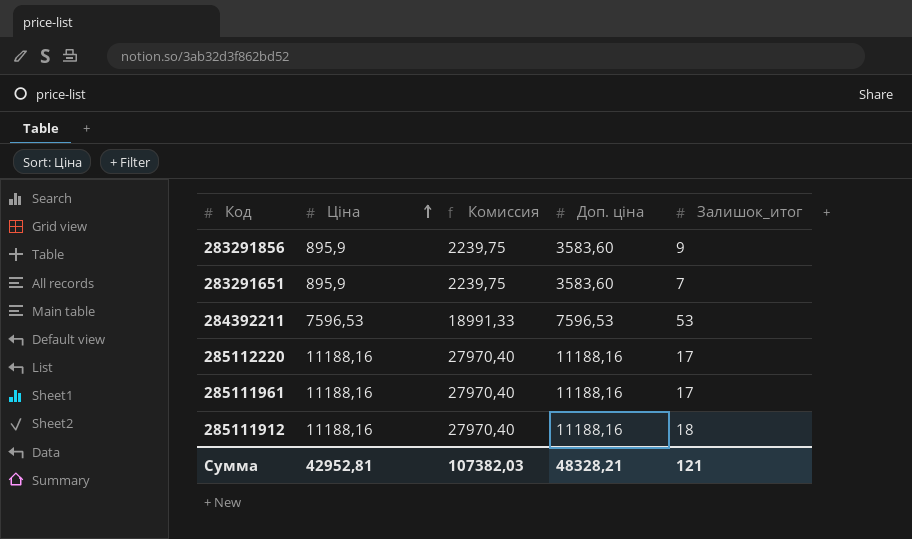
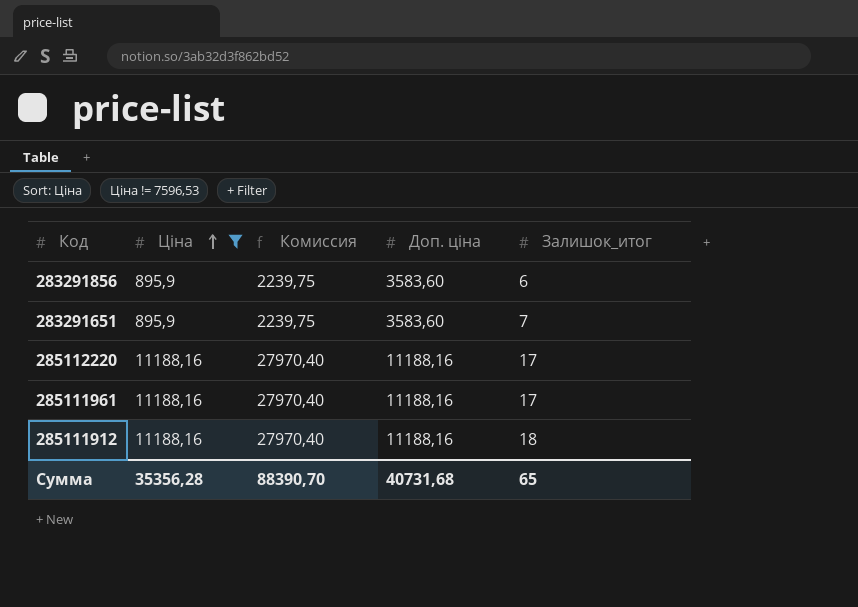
filter: none -> Ціна != 7596,53
283291856 | Залишок_итог: 9 -> 6
Сумма | Ціна: 42952,81 -> 35356,28
Сумма | Комиссия: 107382,03 -> 88390,70
Сумма | Доп. ціна: 48328,21 -> 40731,68
Сумма | Залишок_итог: 121 -> 65

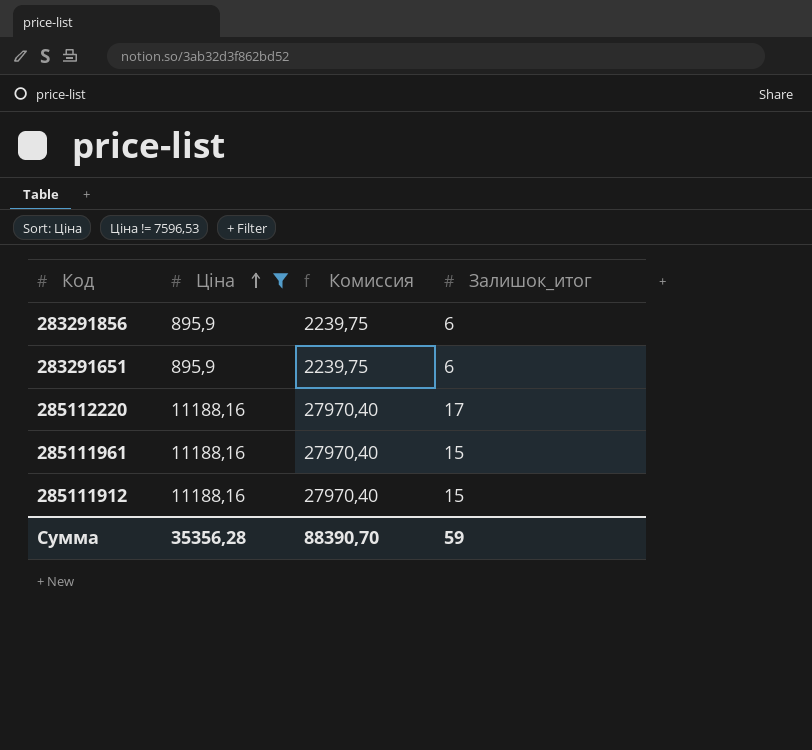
column Доп. ціна | position: 4 -> none
283291651 | Залишок_итог: 7 -> 6
285111961 | Залишок_итог: 17 -> 15
285111912 | Залишок_итог: 18 -> 15
Сумма | Залишок_итог: 65 -> 59

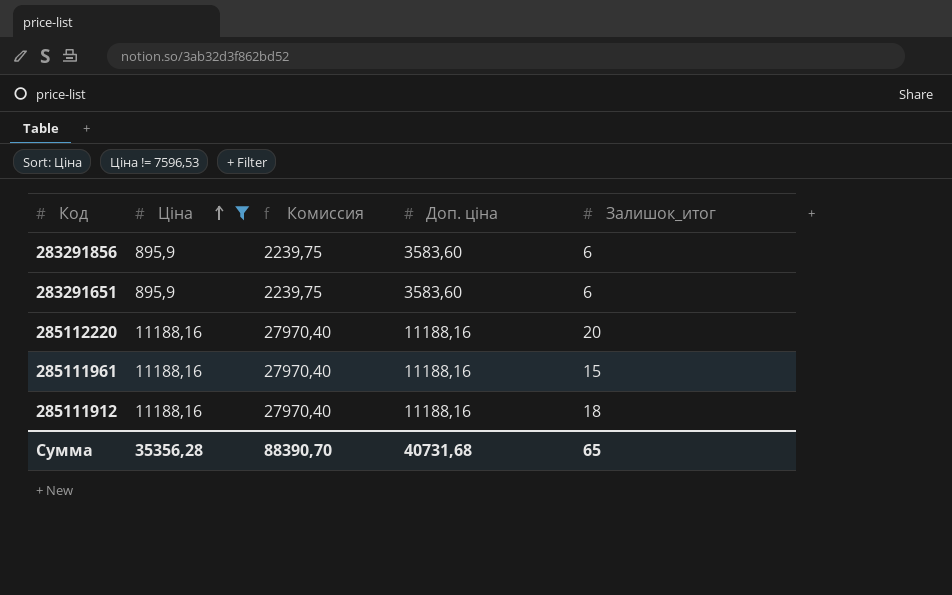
column Доп. ціна | position: none -> 4
285112220 | Залишок_итог: 17 -> 20
285111912 | Залишок_итог: 15 -> 18
Сумма | Залишок_итог: 59 -> 65

